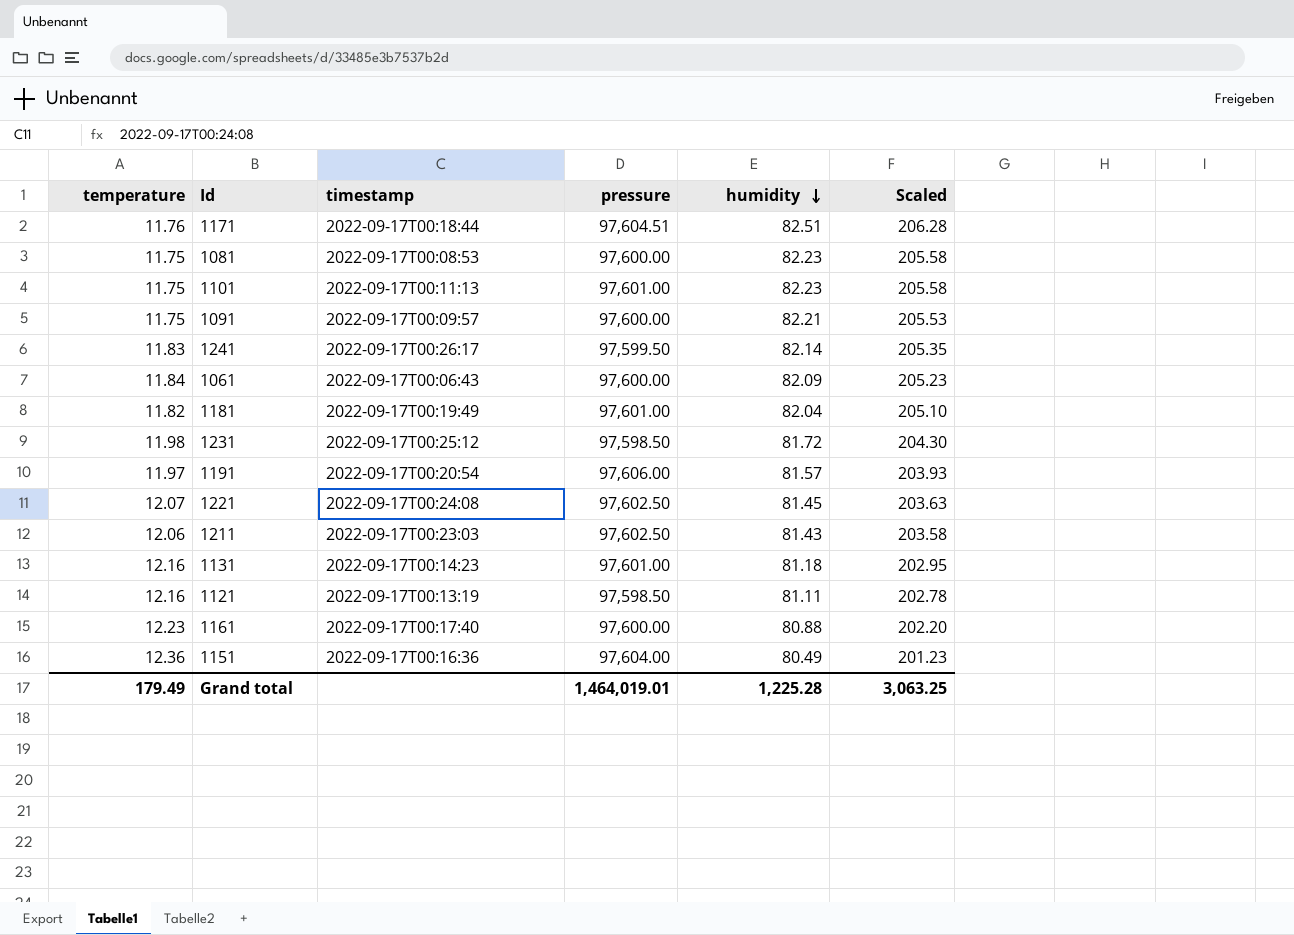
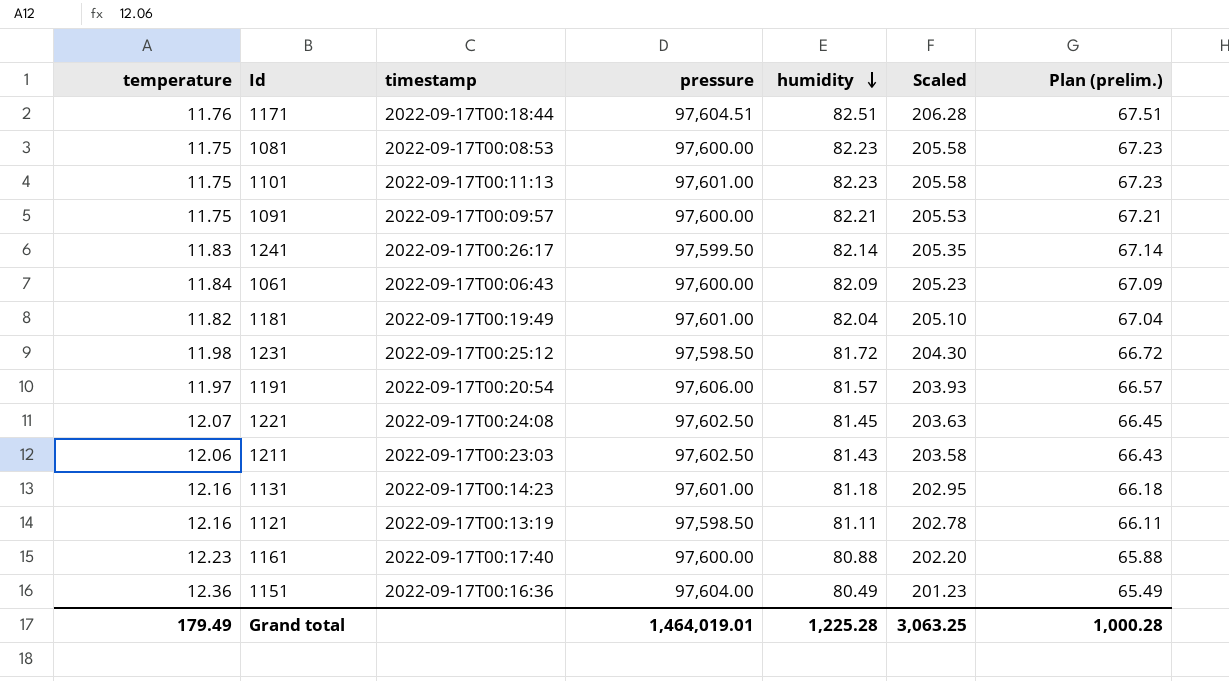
column Plan (prelim.) | formula: none -> [humidity] - 15

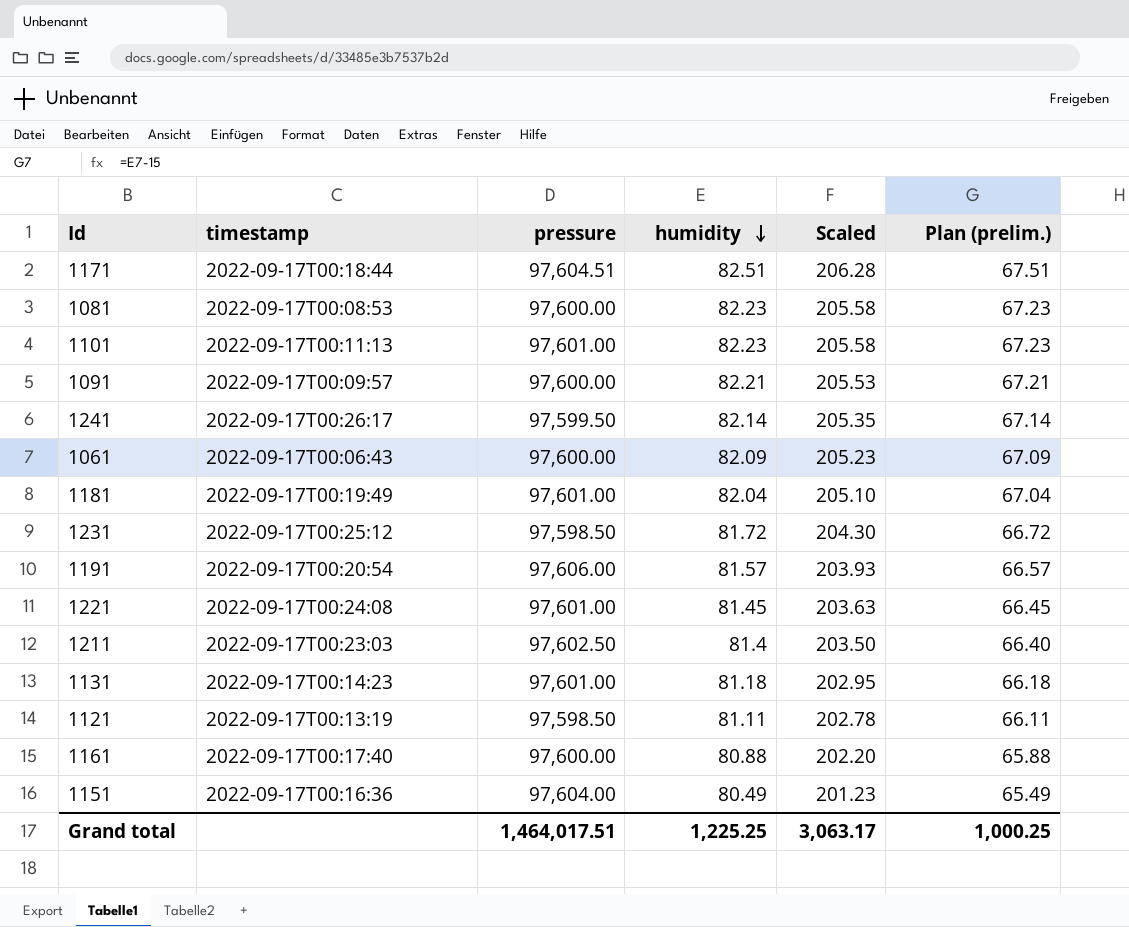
column temperature | position: 1 -> none
1221 | pressure: 97,602.50 -> 97,601.00
1211 | humidity: 81.43 -> 81.4
1211 | Scaled: 203.58 -> 203.50
1211 | Plan (prelim.): 66.43 -> 66.40
Grand total | pressure: 1,464,019.01 -> 1,464,017.51
Grand total | humidity: 1,225.28 -> 1,225.25
Grand total | Scaled: 3,063.25 -> 3,063.17
Grand total | Plan (prelim.): 1,000.28 -> 1,000.25

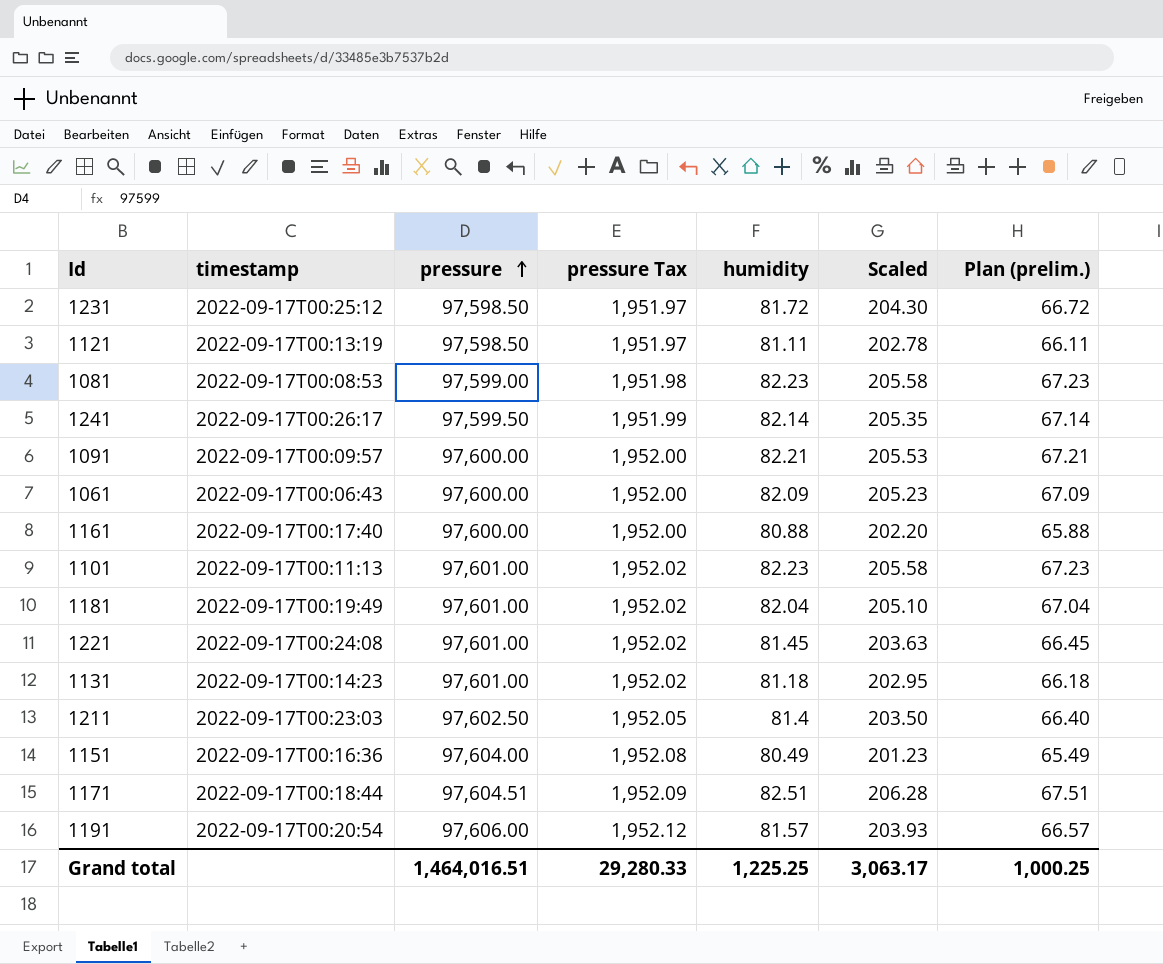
row order: humidity descending -> pressure ascending
column pressure Tax | formula: none -> [pressure] * 0.02
1081 | pressure: 97,600.00 -> 97,599.00
Grand total | pressure: 1,464,017.51 -> 1,464,016.51

